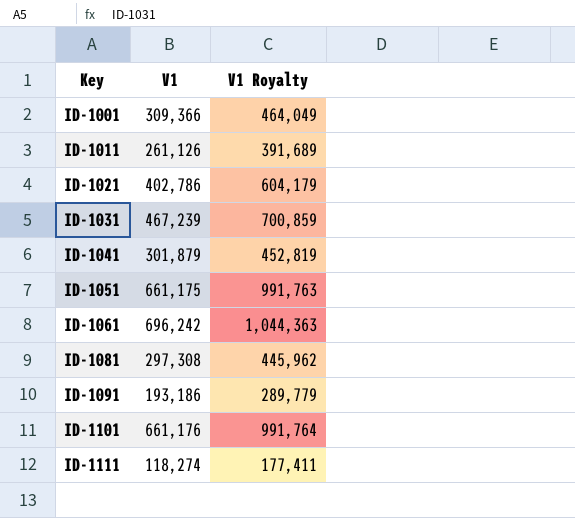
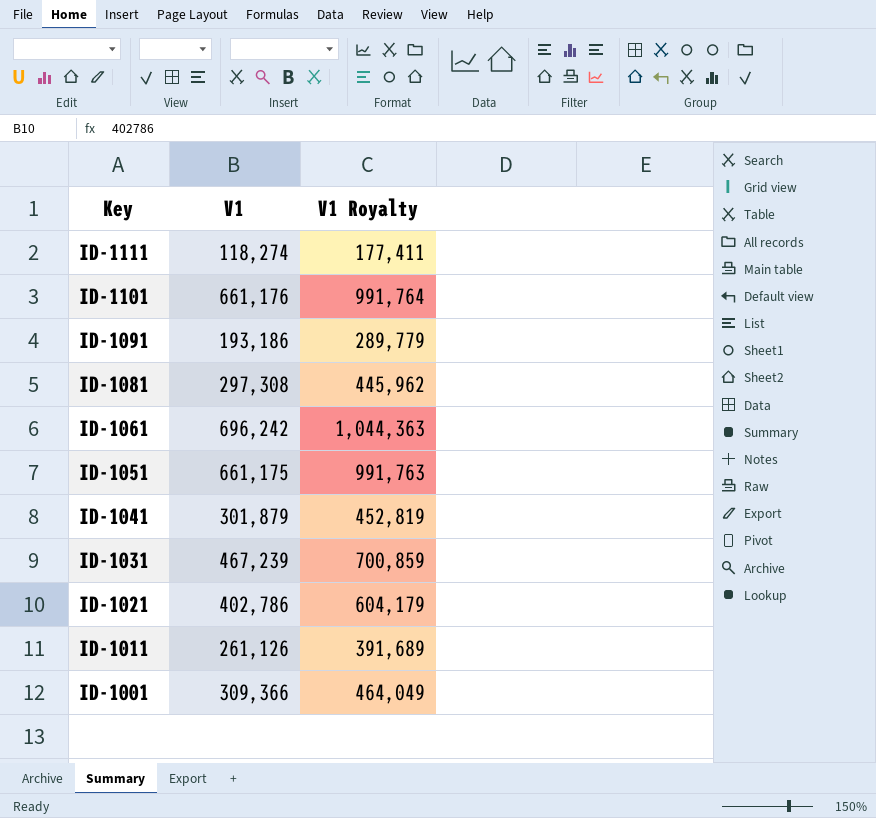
row order: Key ascending -> Key descending

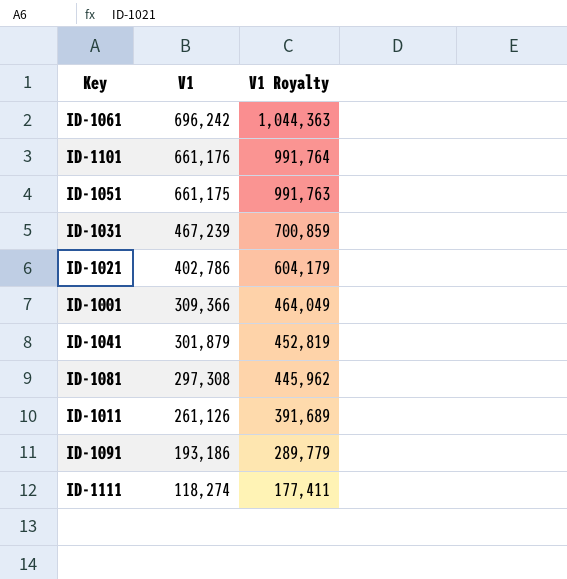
row order: Key descending -> V1 descending

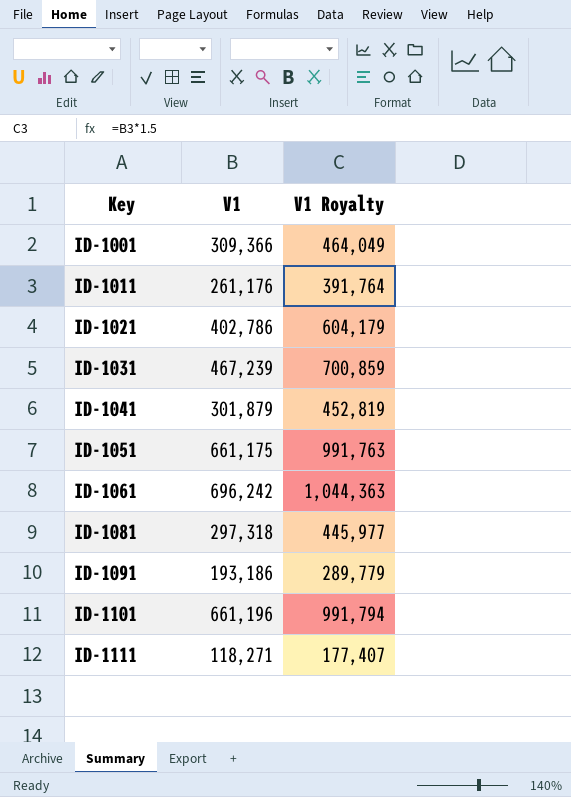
row order: V1 descending -> Key ascending
ID-1011 | V1: 261,126 -> 261,176
ID-1011 | V1 Royalty: 391,689 -> 391,764
ID-1081 | V1: 297,308 -> 297,318
ID-1081 | V1 Royalty: 445,962 -> 445,977
ID-1101 | V1: 661,176 -> 661,196
ID-1101 | V1 Royalty: 991,764 -> 991,794
ID-1111 | V1: 118,274 -> 118,271
ID-1111 | V1 Royalty: 177,411 -> 177,407

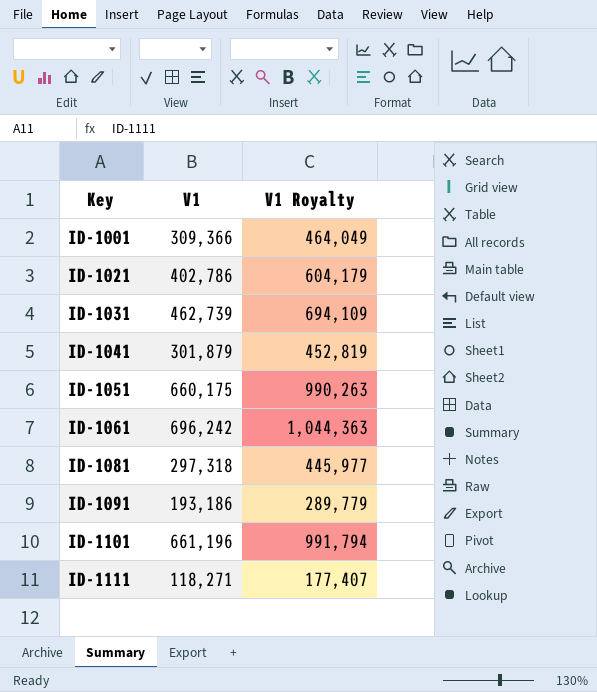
row ID-1011: 261,176 | 391,764 -> none
ID-1031 | V1: 467,239 -> 462,739
ID-1031 | V1 Royalty: 700,859 -> 694,109
ID-1051 | V1: 661,175 -> 660,175
ID-1051 | V1 Royalty: 991,763 -> 990,263

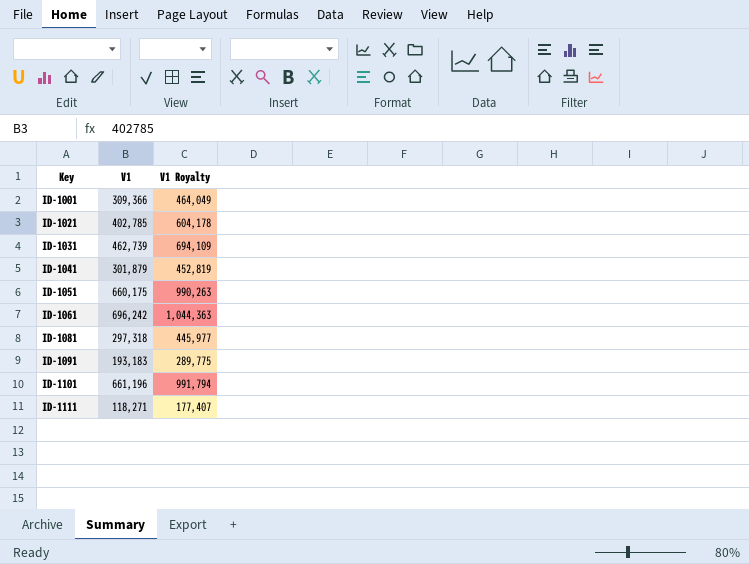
ID-1021 | V1: 402,786 -> 402,785
ID-1021 | V1 Royalty: 604,179 -> 604,178
ID-1091 | V1: 193,186 -> 193,183
ID-1091 | V1 Royalty: 289,779 -> 289,775

